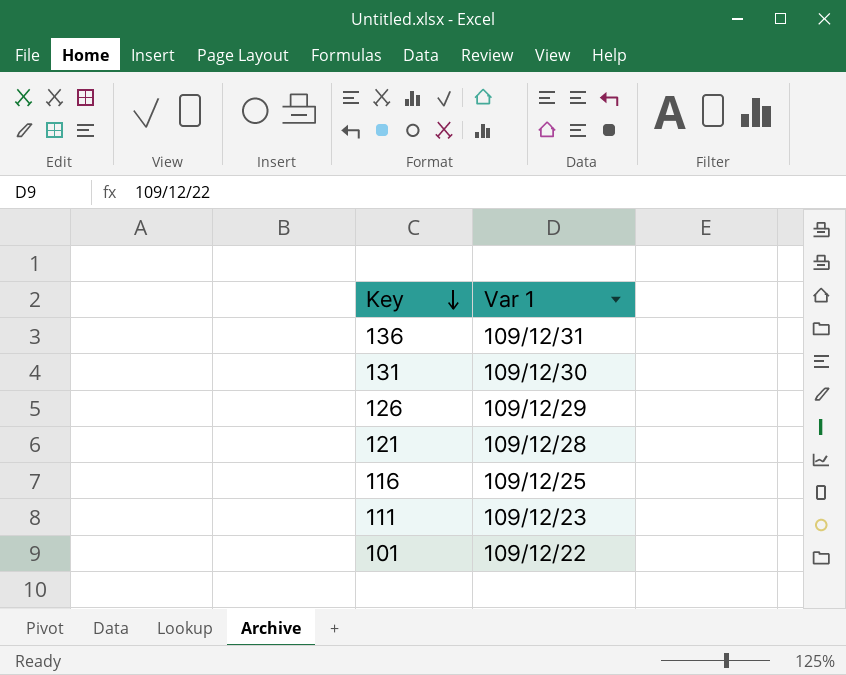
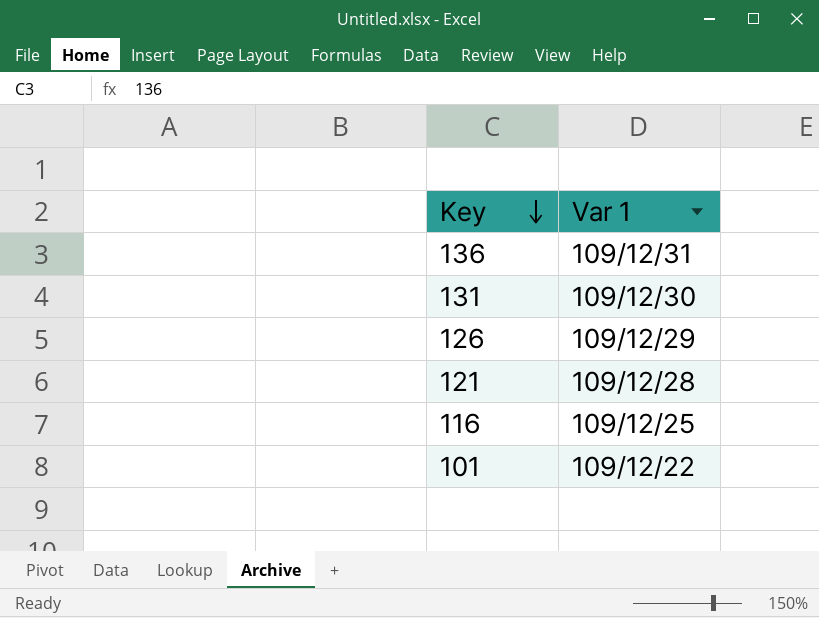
row 111: 109/12/23 -> none

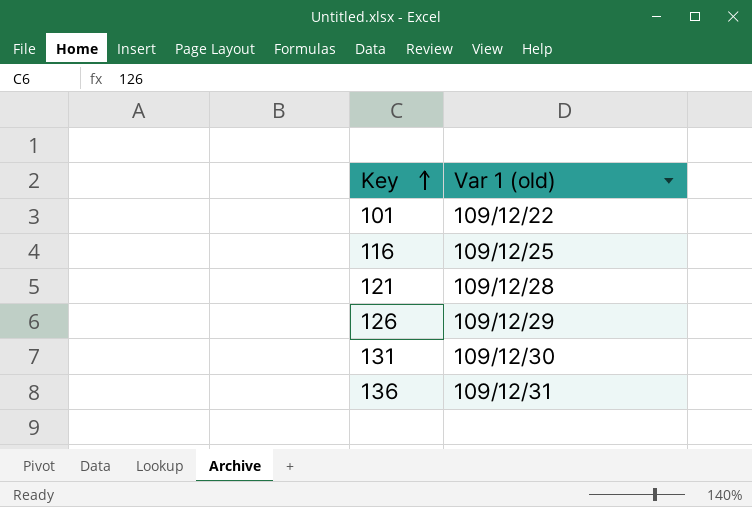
row order: Key descending -> Key ascending
column name: Var 1 -> Var 1 (old)

